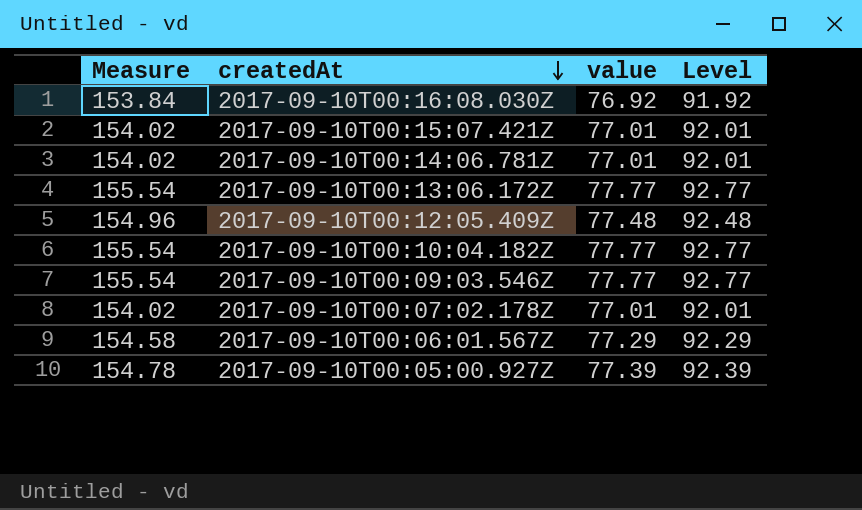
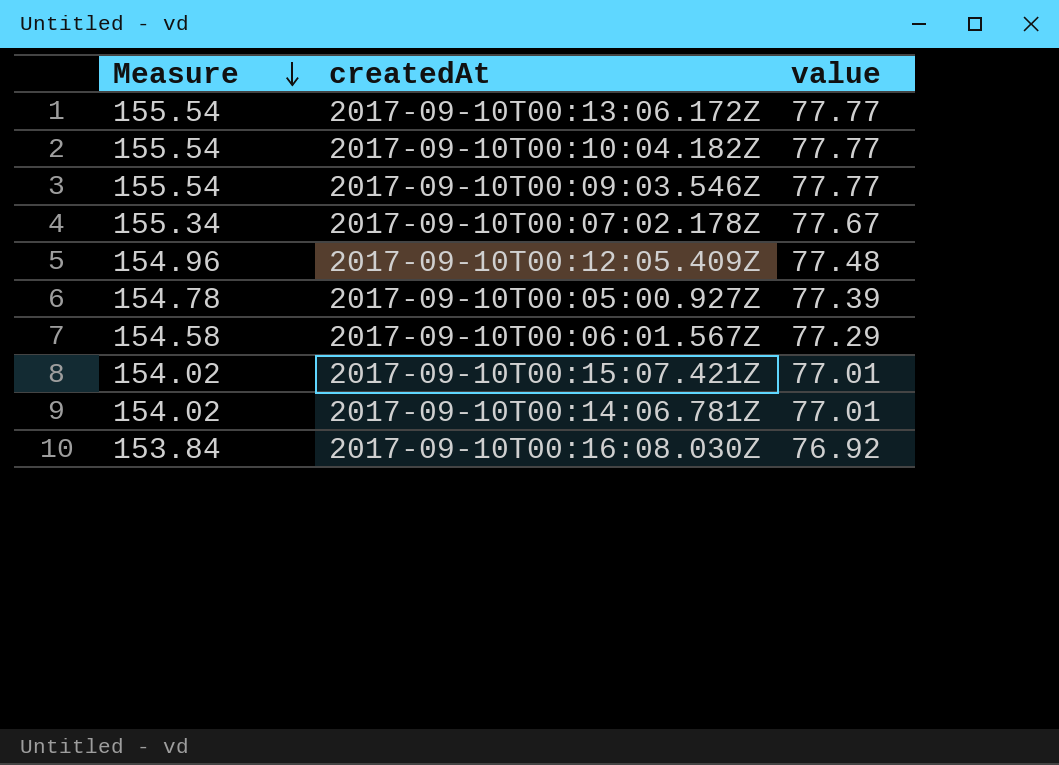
row order: createdAt descending -> Measure descending
column Level | formula: [value] + 15 -> none
2017-09-10T00:07:02.178Z | Measure: 154.02 -> 155.34
2017-09-10T00:07:02.178Z | value: 77.01 -> 77.67

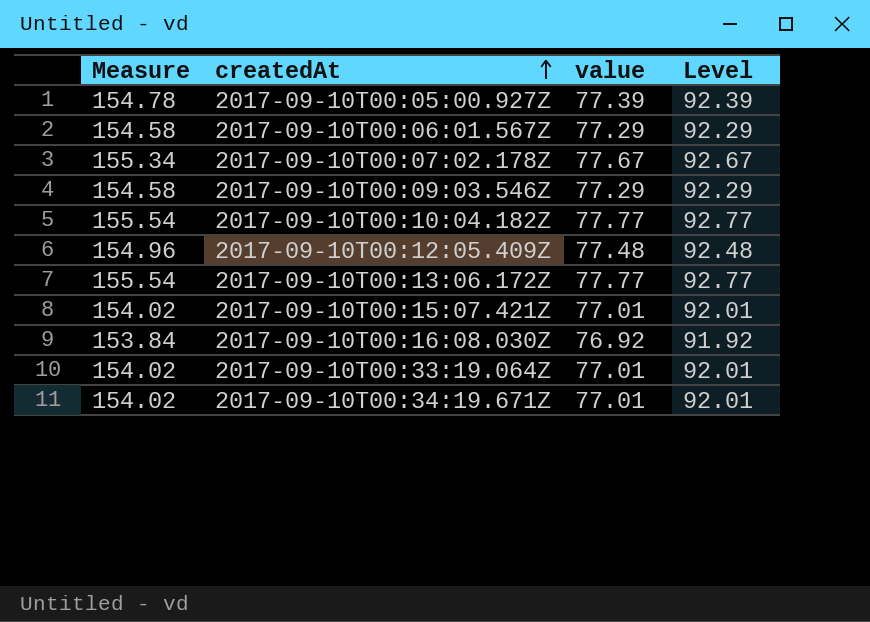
row order: Measure descending -> createdAt ascending
column Level | formula: none -> [value] + 15
row 2017-09-10T00:14:06.781Z: 154.02 | 77.01 -> none
2017-09-10T00:09:03.546Z | Measure: 155.54 -> 154.58
2017-09-10T00:09:03.546Z | value: 77.77 -> 77.29
row 2017-09-10T00:33:19.064Z: none -> 154.02 | 77.01 | 92.01
row 2017-09-10T00:34:19.671Z: none -> 154.02 | 77.01 | 92.01

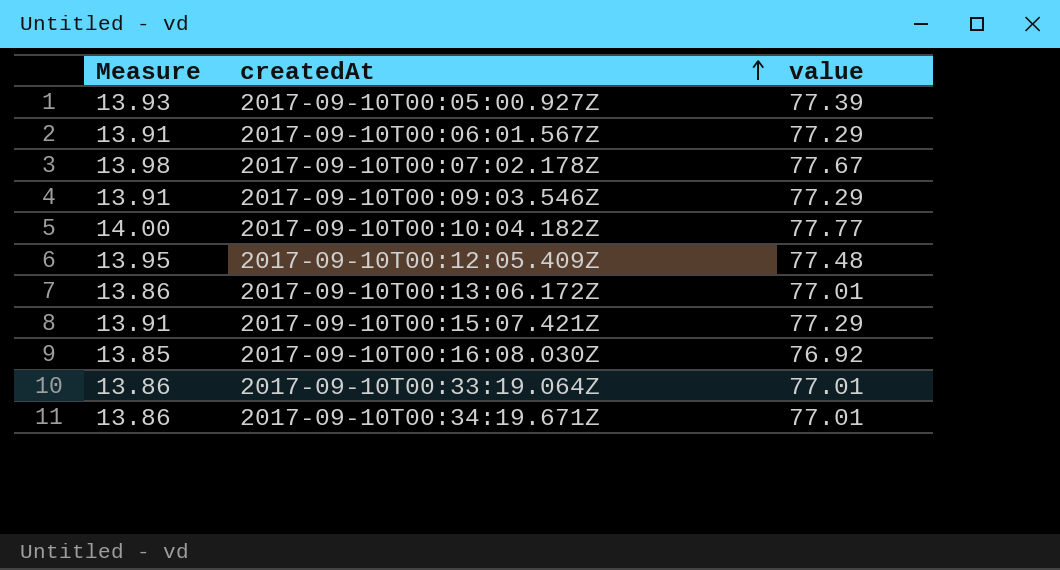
column Level | formula: [value] + 15 -> none
column Measure | formula: [value] * 2 -> [value] * 0.18
2017-09-10T00:13:06.172Z | value: 77.77 -> 77.01
2017-09-10T00:15:07.421Z | value: 77.01 -> 77.29

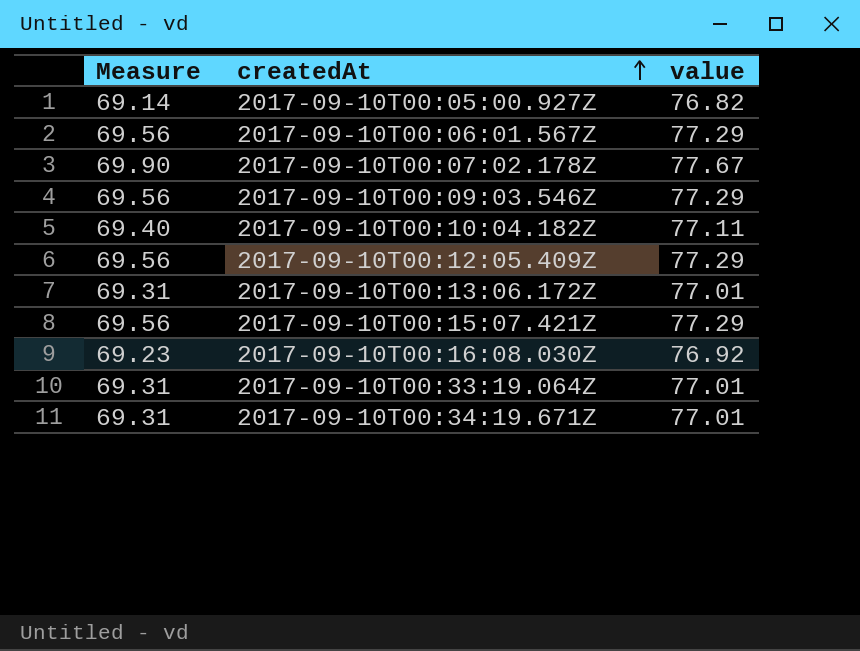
column Measure | formula: [value] * 0.18 -> [value] * 0.9
2017-09-10T00:05:00.927Z | value: 77.39 -> 76.82
2017-09-10T00:10:04.182Z | value: 77.77 -> 77.11
2017-09-10T00:12:05.409Z | value: 77.48 -> 77.29

